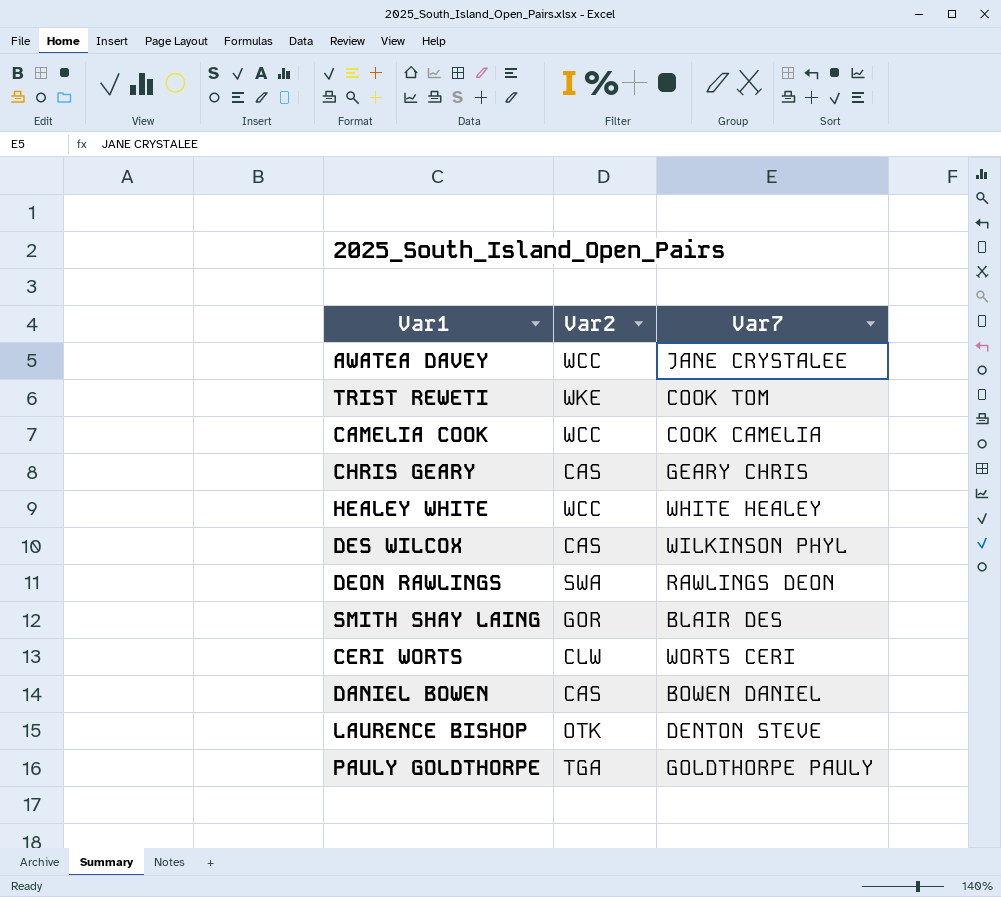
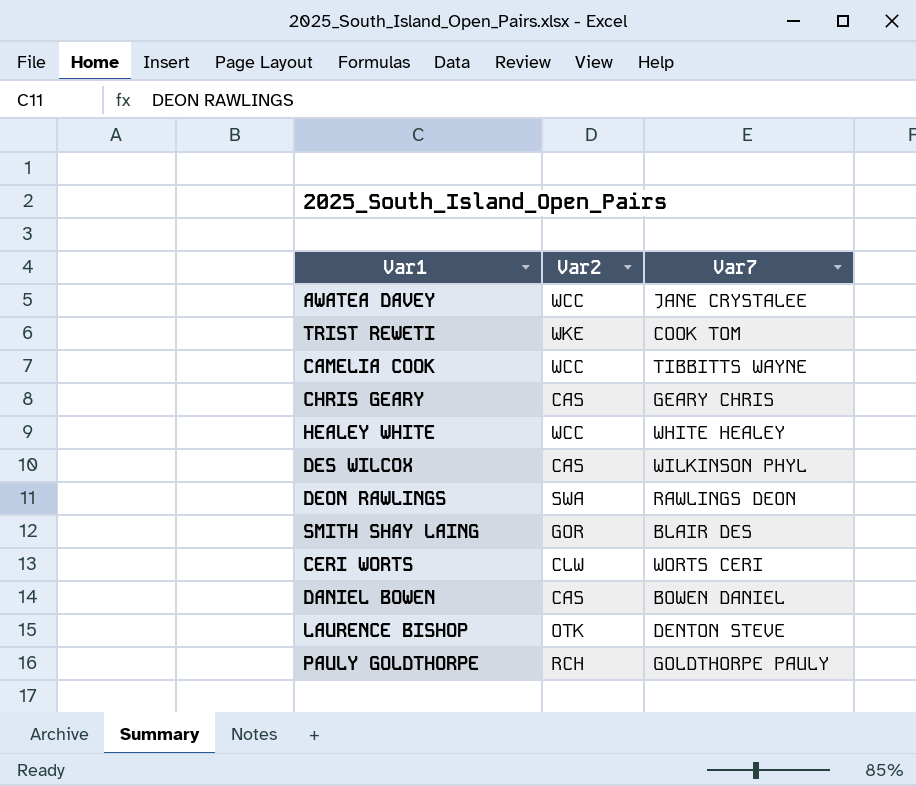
CAMELIA COOK | Var7: COOK CAMELIA -> TIBBITTS WAYNE
PAULY GOLDTHORPE | Var2: TGA -> RCH

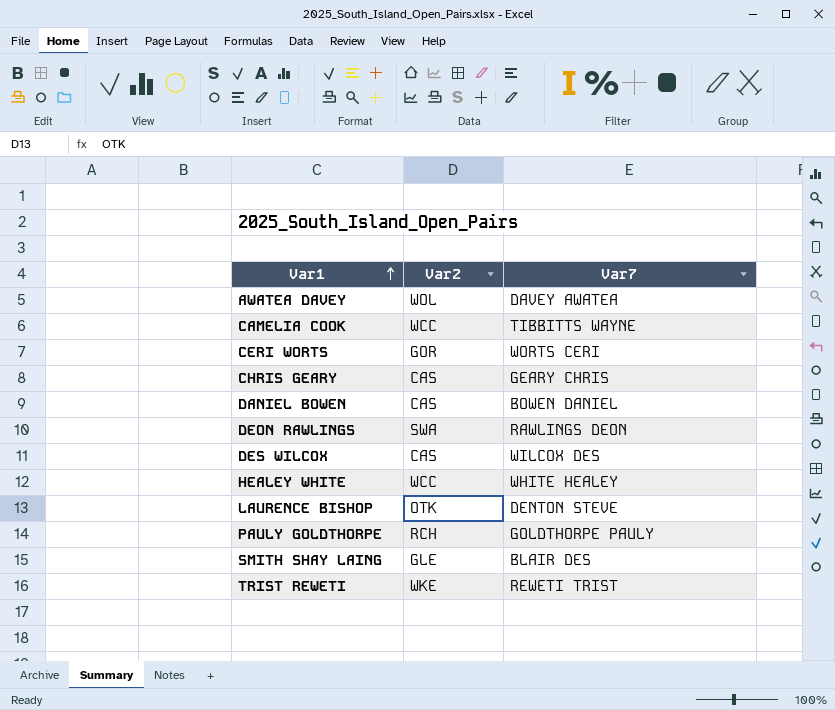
row order: none -> Var1 ascending
AWATEA DAVEY | Var2: WCC -> WOL
AWATEA DAVEY | Var7: JANE CRYSTALEE -> DAVEY AWATEA
CERI WORTS | Var2: CLW -> GOR
DES WILCOX | Var7: WILKINSON PHYL -> WILCOX DES
SMITH SHAY LAING | Var2: GOR -> GLE
TRIST REWETI | Var7: COOK TOM -> REWETI TRIST

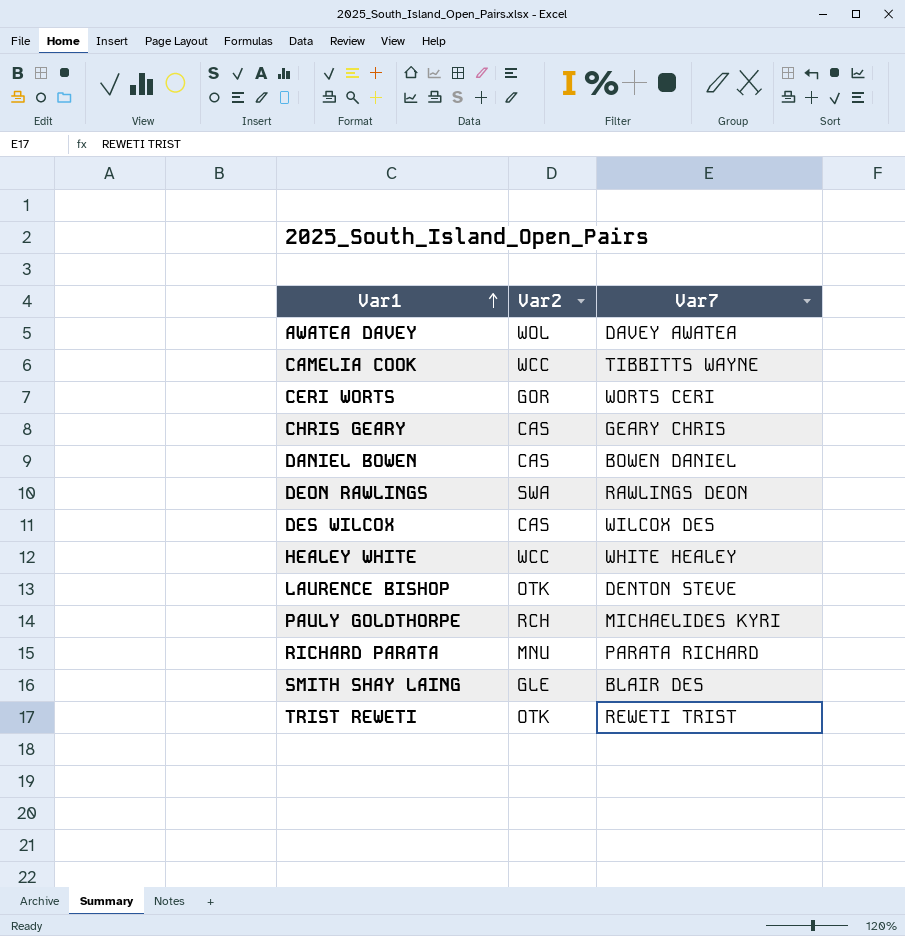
PAULY GOLDTHORPE | Var7: GOLDTHORPE PAULY -> MICHAELIDES KYRI
row RICHARD PARATA: none -> MNU | PARATA RICHARD
TRIST REWETI | Var2: WKE -> OTK

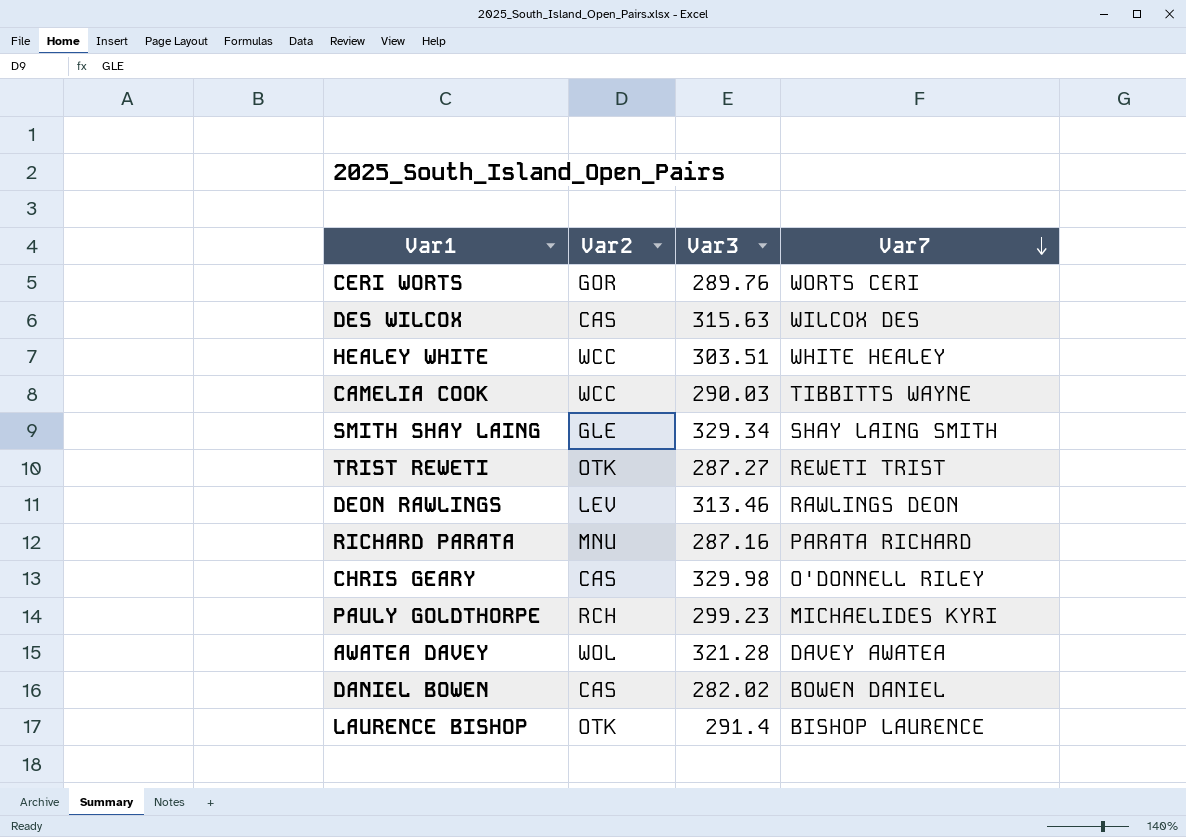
row order: Var1 ascending -> Var7 descending
column Var3 | position: none -> 3
SMITH SHAY LAING | Var7: BLAIR DES -> SHAY LAING SMITH
DEON RAWLINGS | Var2: SWA -> LEV
CHRIS GEARY | Var7: GEARY CHRIS -> O'DONNELL RILEY
LAURENCE BISHOP | Var7: DENTON STEVE -> BISHOP LAURENCE

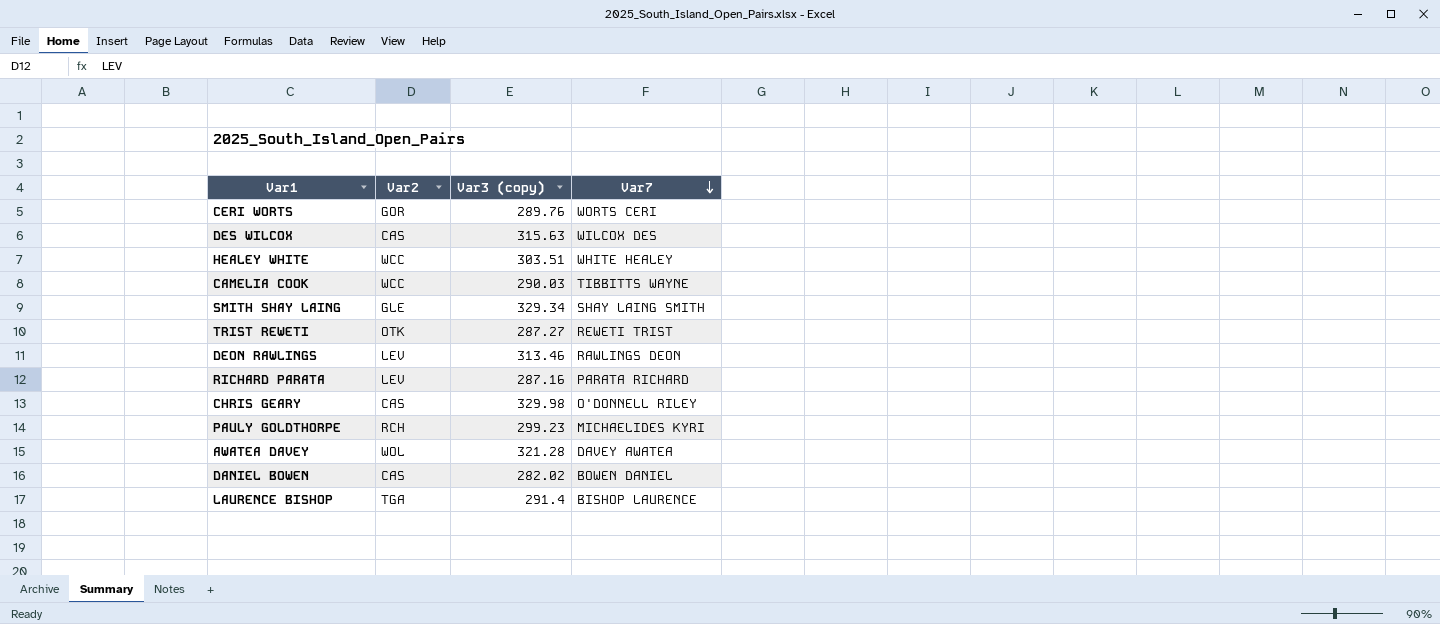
column name: Var3 -> Var3 (copy)
RICHARD PARATA | Var2: MNU -> LEV
LAURENCE BISHOP | Var2: OTK -> TGA

